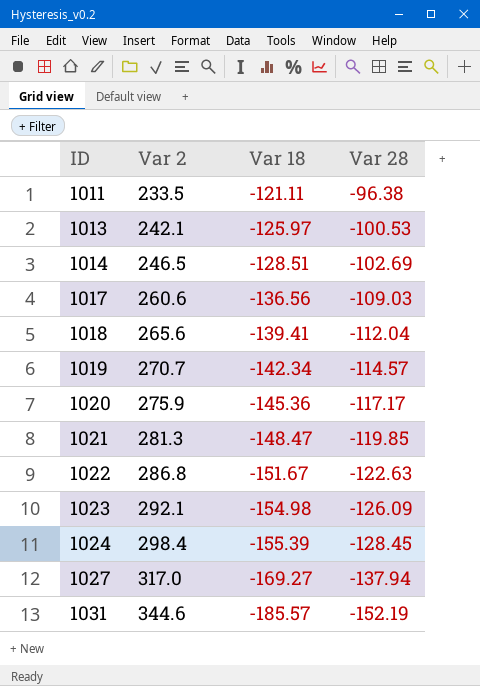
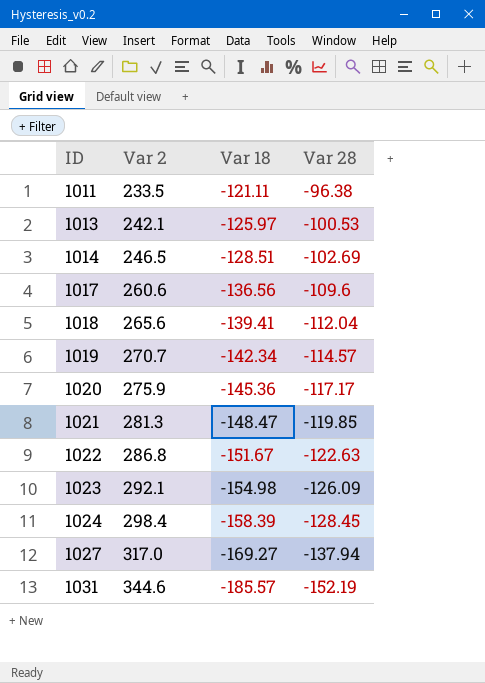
1017 | Var 28: -109.03 -> -109.6
1024 | Var 18: -155.39 -> -158.39

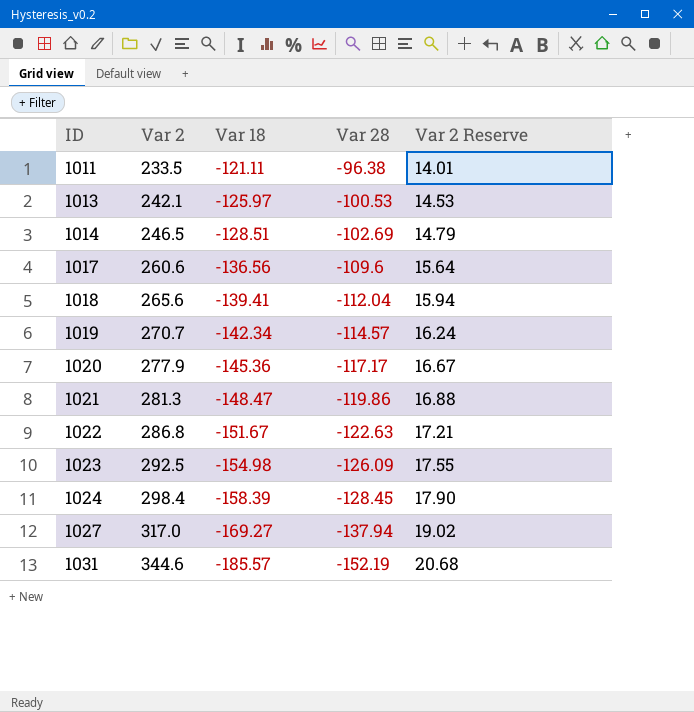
column Var 2 Reserve | formula: none -> [Var 2] * 0.06
1020 | Var 2: 275.9 -> 277.9
1021 | Var 28: -119.85 -> -119.86
1023 | Var 2: 292.1 -> 292.5

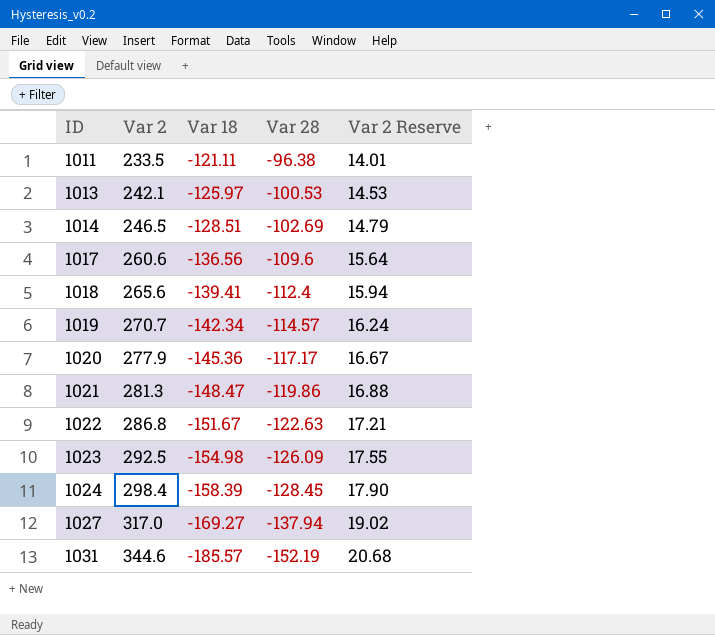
1018 | Var 28: -112.04 -> -112.4

